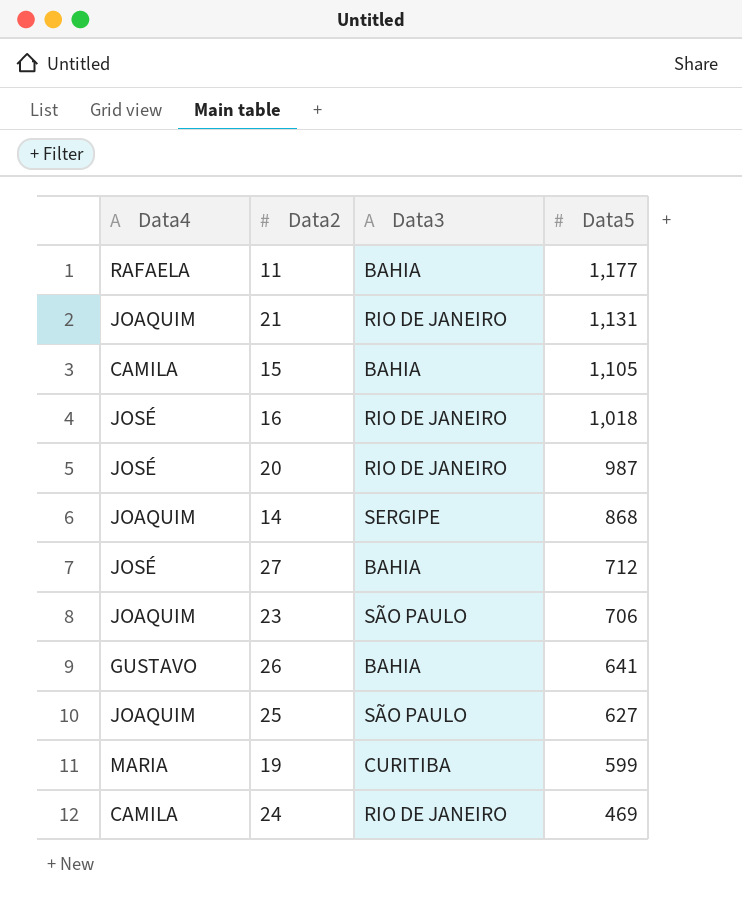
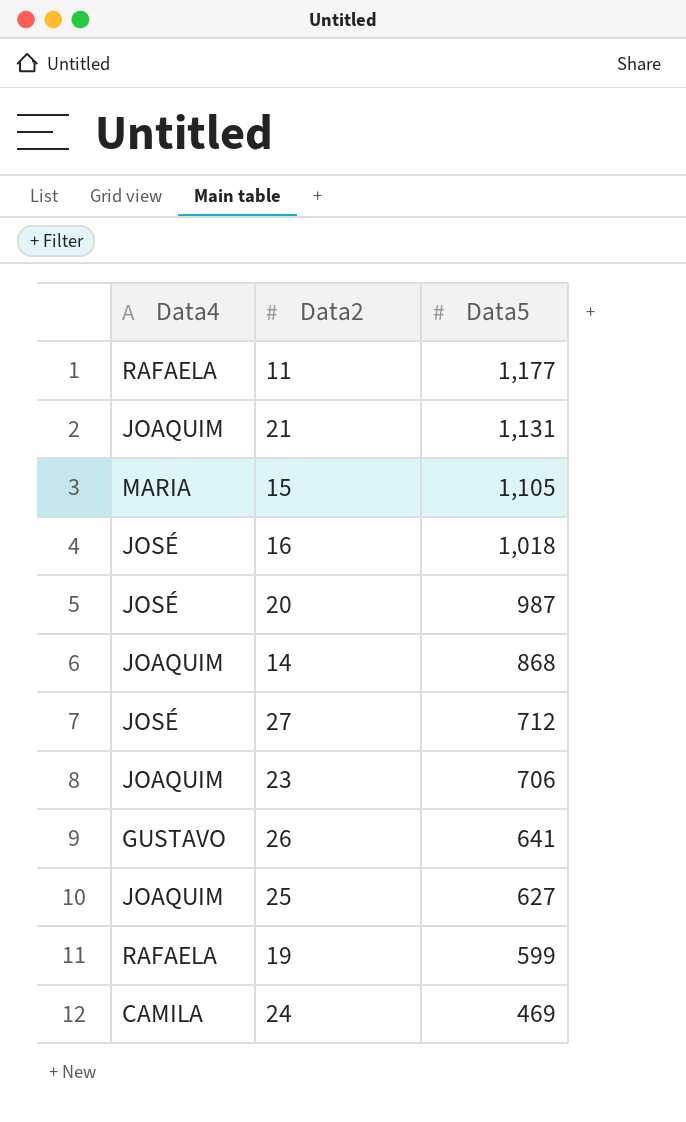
column Data3 | position: 3 -> none
15 | Data4: CAMILA -> MARIA
19 | Data4: MARIA -> RAFAELA

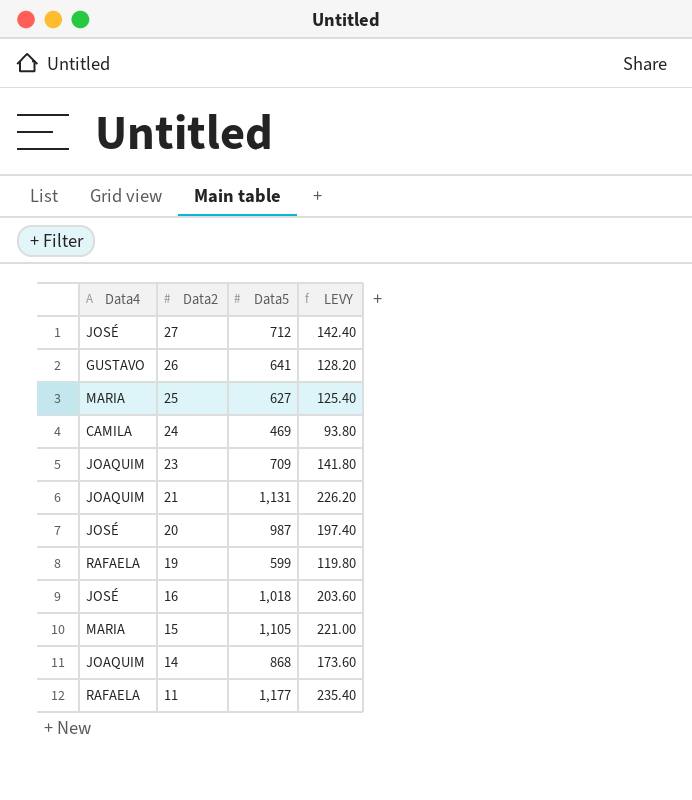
row order: Data5 descending -> Data2 descending
column LEVY | formula: none -> [Data5] * 0.2
25 | Data4: JOAQUIM -> MARIA
23 | Data5: 706 -> 709

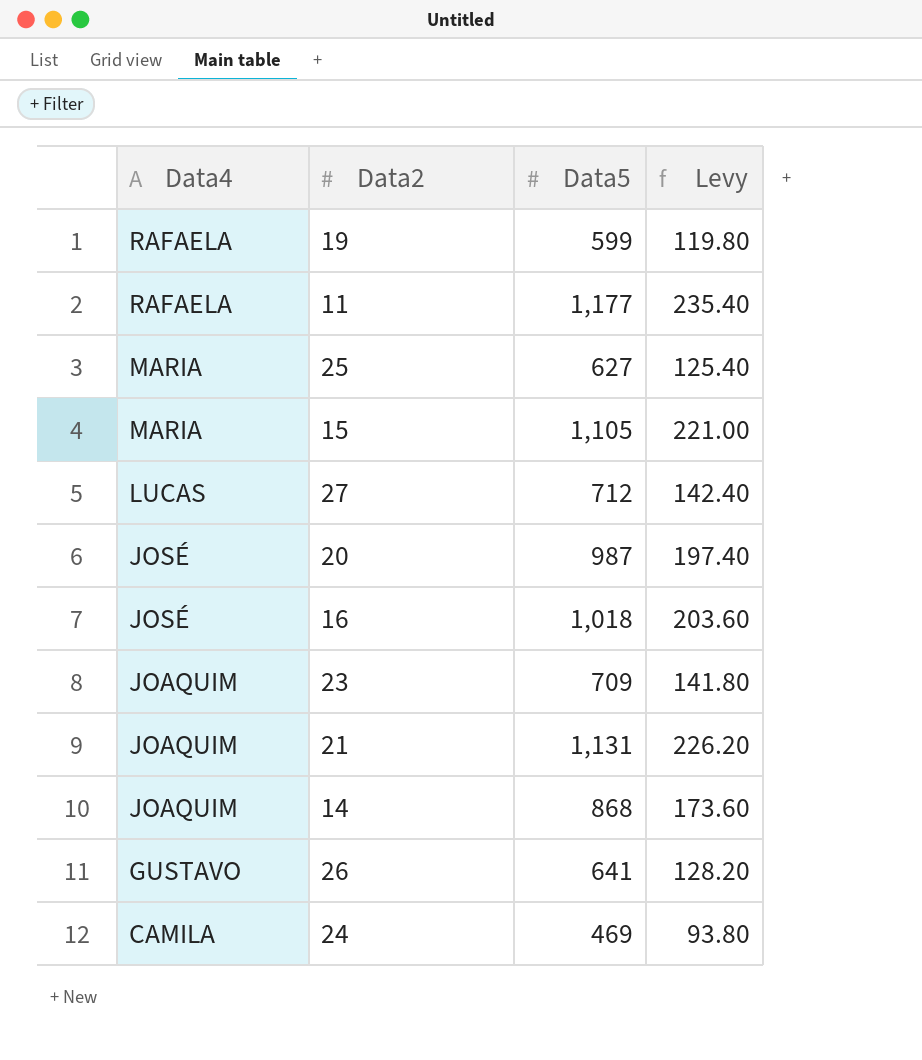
row order: Data2 descending -> Data4 descending
column name: LEVY -> Levy
27 | Data4: JOSÉ -> LUCAS

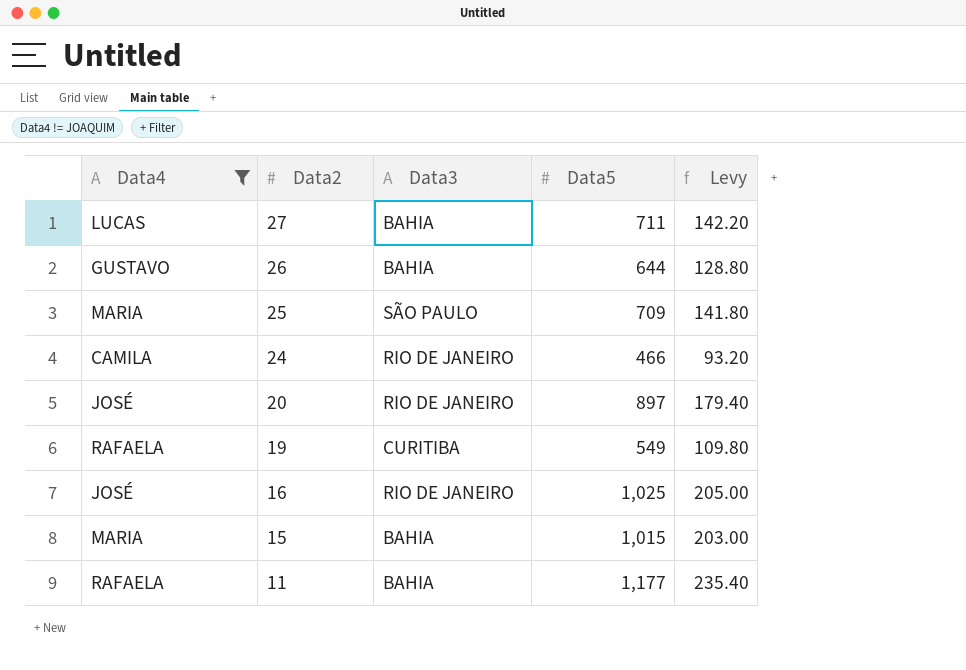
filter: none -> Data4 != JOAQUIM
row order: Data4 descending -> Data2 descending
column Data3 | position: none -> 3
27 | Data5: 712 -> 711
27 | Levy: 142.40 -> 142.20
26 | Data5: 641 -> 644
26 | Levy: 128.20 -> 128.80
25 | Data5: 627 -> 709
25 | Levy: 125.40 -> 141.80
24 | Data5: 469 -> 466
24 | Levy: 93.80 -> 93.20
20 | Data5: 987 -> 897
20 | Levy: 197.40 -> 179.40
19 | Data5: 599 -> 549
19 | Levy: 119.80 -> 109.80
16 | Data5: 1,018 -> 1,025
16 | Levy: 203.60 -> 205.00
15 | Data5: 1,105 -> 1,015
15 | Levy: 221.00 -> 203.00

